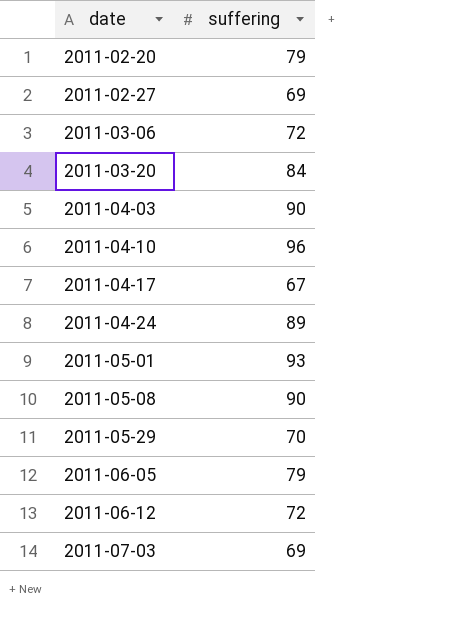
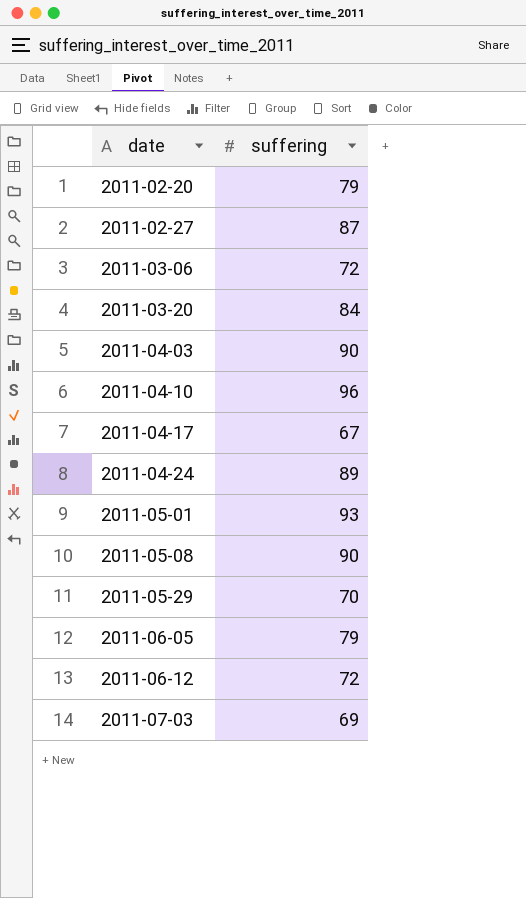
2011-02-27 | suffering: 69 -> 87

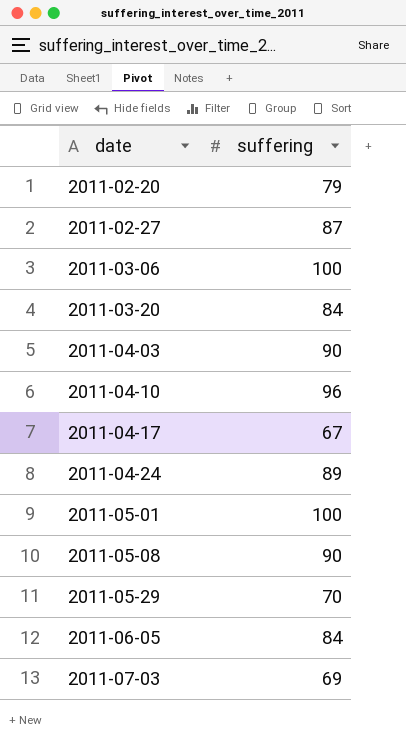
row 2011-06-12: 72 -> none
2011-03-06 | suffering: 72 -> 100
2011-05-01 | suffering: 93 -> 100
2011-06-05 | suffering: 79 -> 84

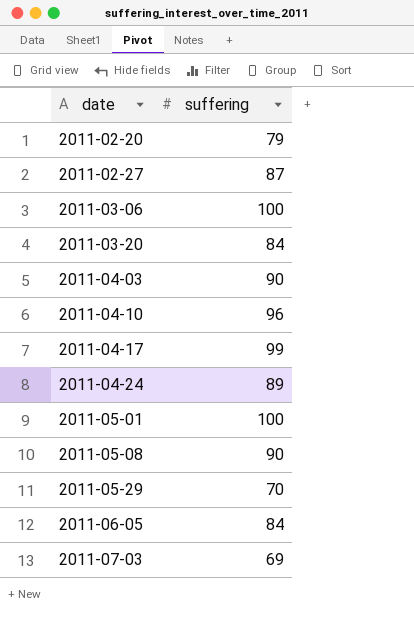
2011-04-17 | suffering: 67 -> 99

